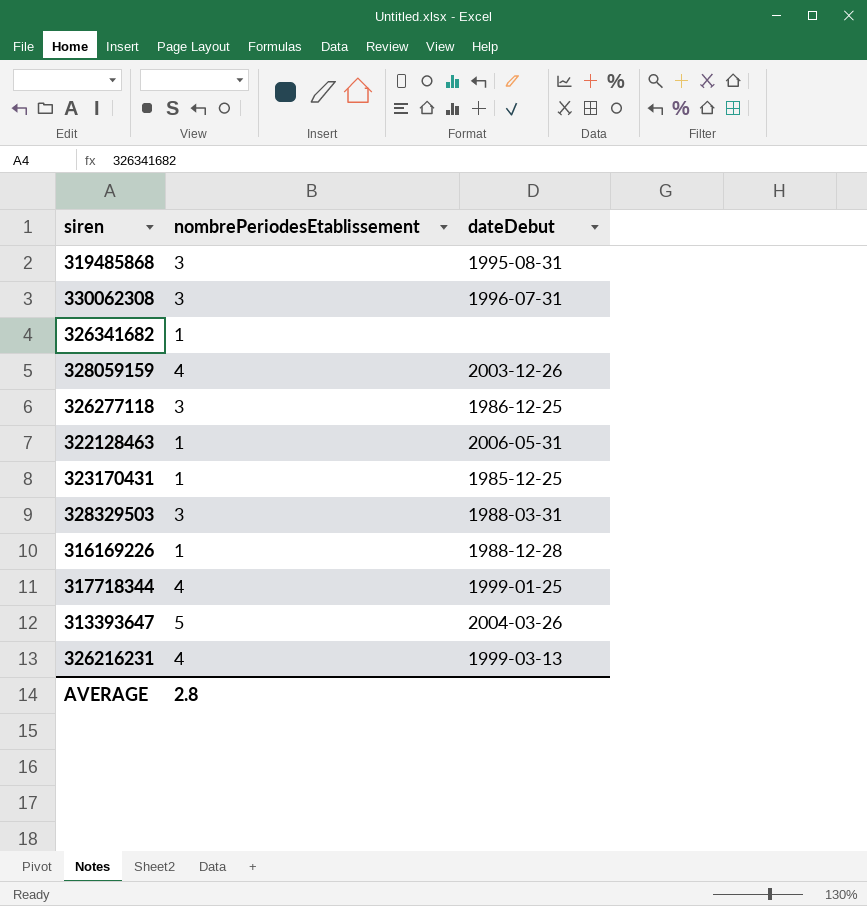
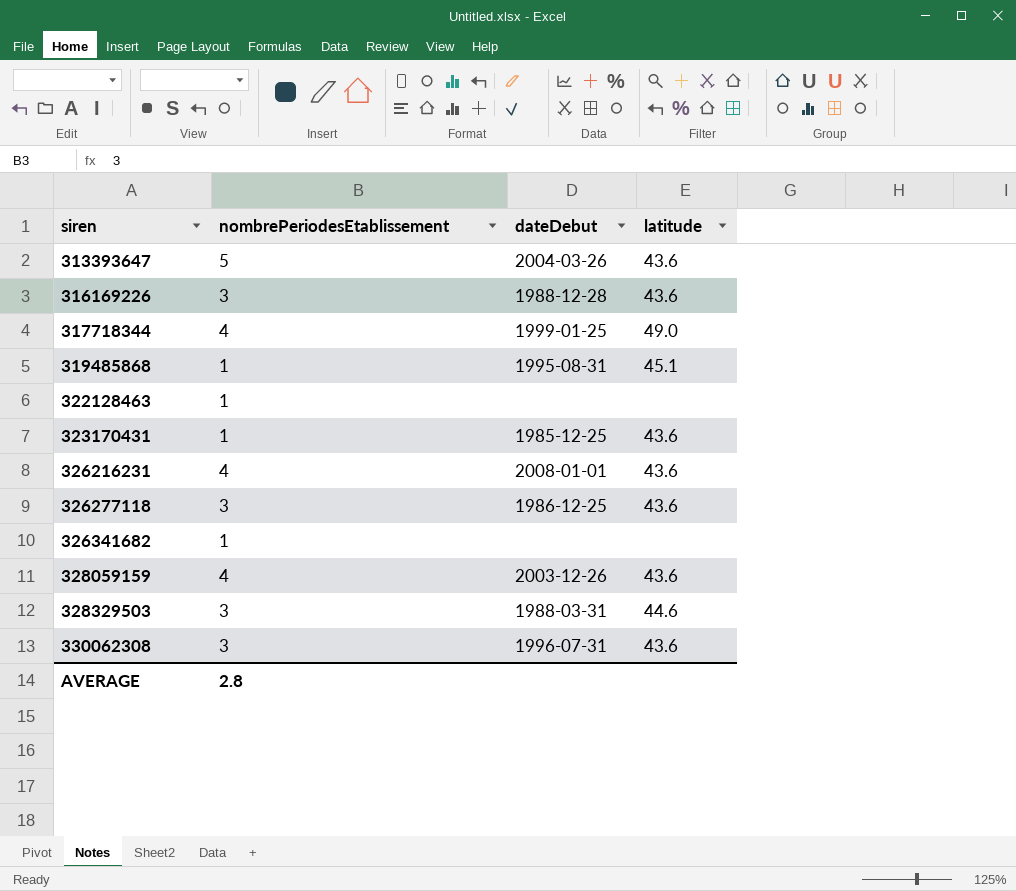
row order: none -> siren ascending
column latitude | position: none -> 4
316169226 | nombrePeriodesEtablissement: 1 -> 3
319485868 | nombrePeriodesEtablissement: 3 -> 1
322128463 | dateDebut: 2006-05-31 -> none
326216231 | dateDebut: 1999-03-13 -> 2008-01-01

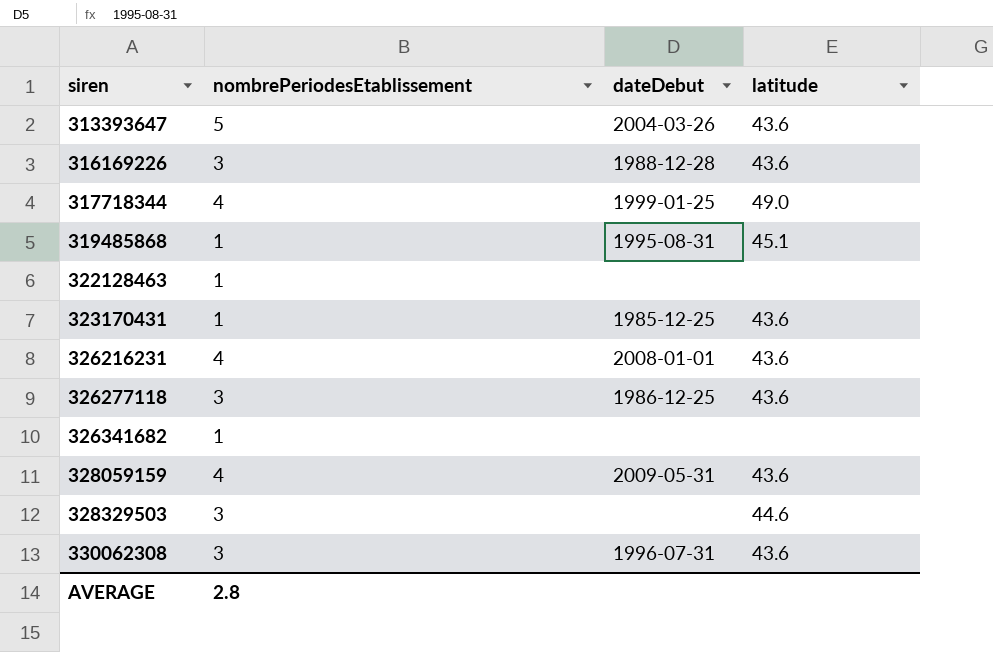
328059159 | dateDebut: 2003-12-26 -> 2009-05-31
328329503 | dateDebut: 1988-03-31 -> none

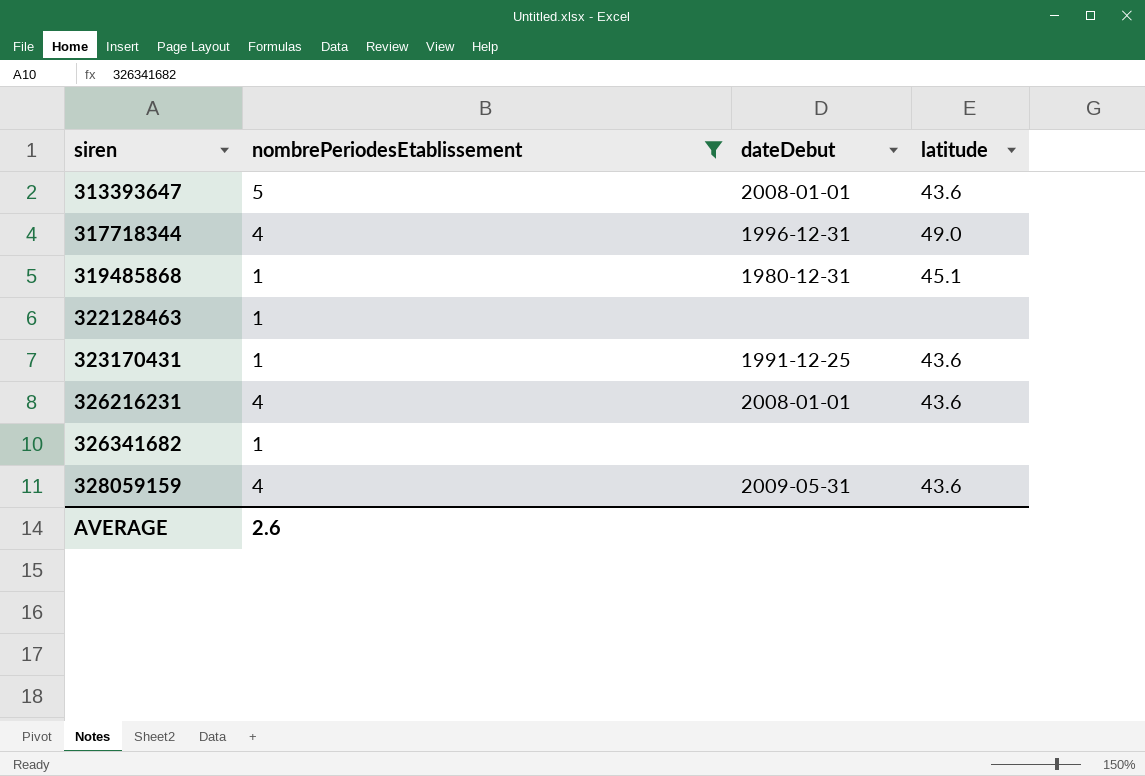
filter: none -> nombrePeriodesEtablissement != 3
313393647 | dateDebut: 2004-03-26 -> 2008-01-01
317718344 | dateDebut: 1999-01-25 -> 1996-12-31
319485868 | dateDebut: 1995-08-31 -> 1980-12-31
323170431 | dateDebut: 1985-12-25 -> 1991-12-25
AVERAGE | nombrePeriodesEtablissement: 2.8 -> 2.6

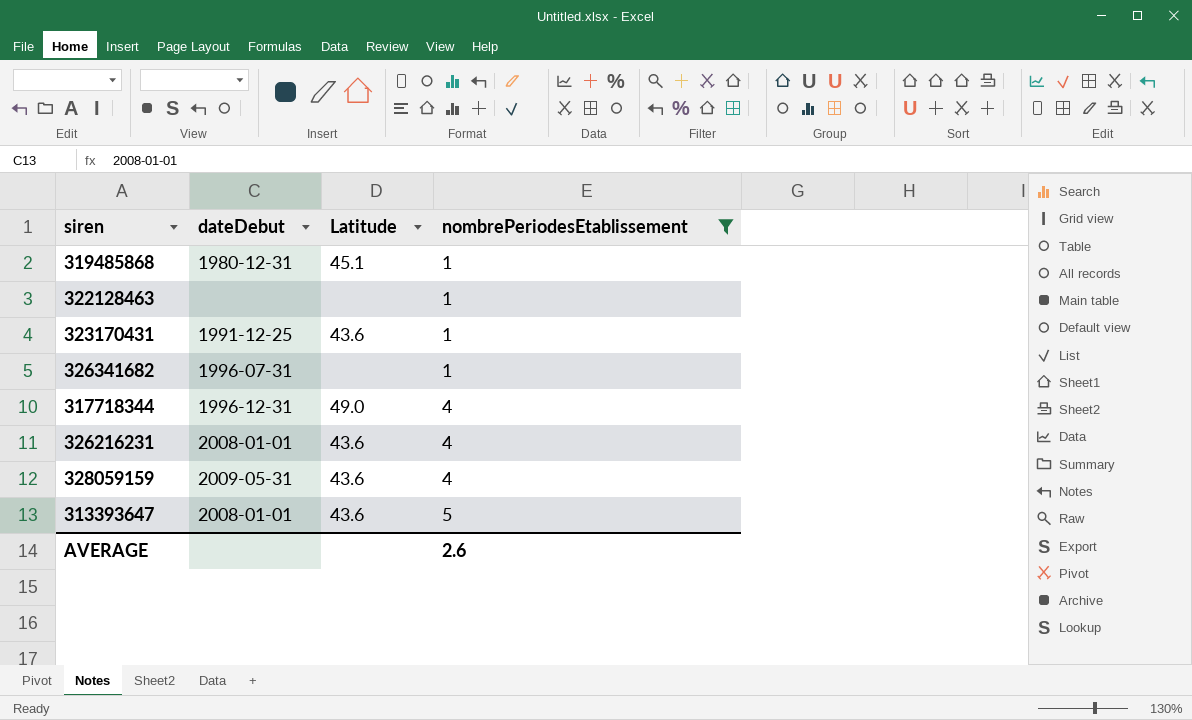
row order: siren ascending -> nombrePeriodesEtablissement ascending
column name: latitude -> Latitude
column nombrePeriodesEtablissement | position: 2 -> 4
326341682 | dateDebut: none -> 1996-07-31

